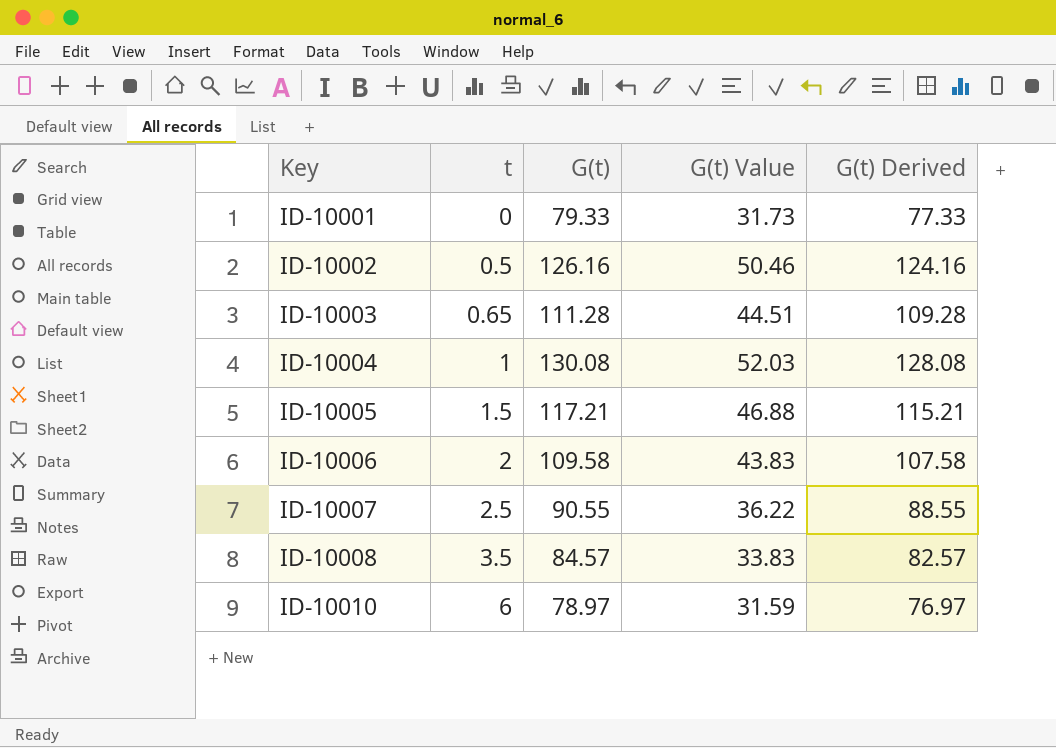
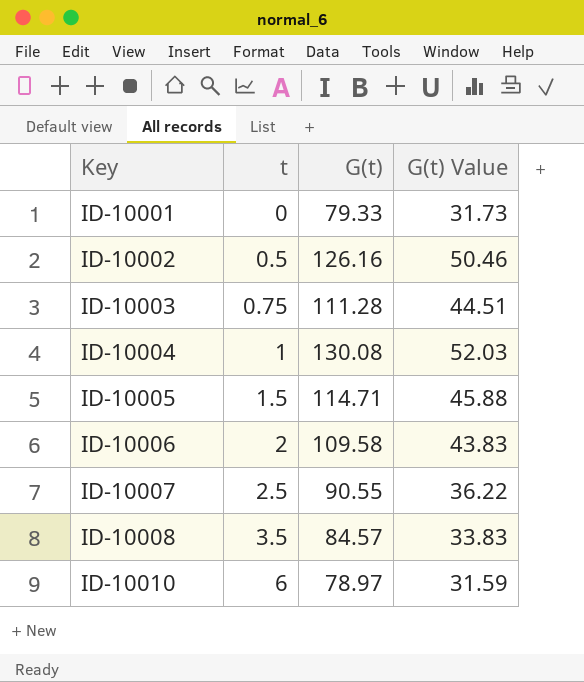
column G(t) Derived | formula: [G(t)] - 2 -> none
ID-10003 | t: 0.65 -> 0.75
ID-10005 | G(t): 117.21 -> 114.71
ID-10005 | G(t) Value: 46.88 -> 45.88

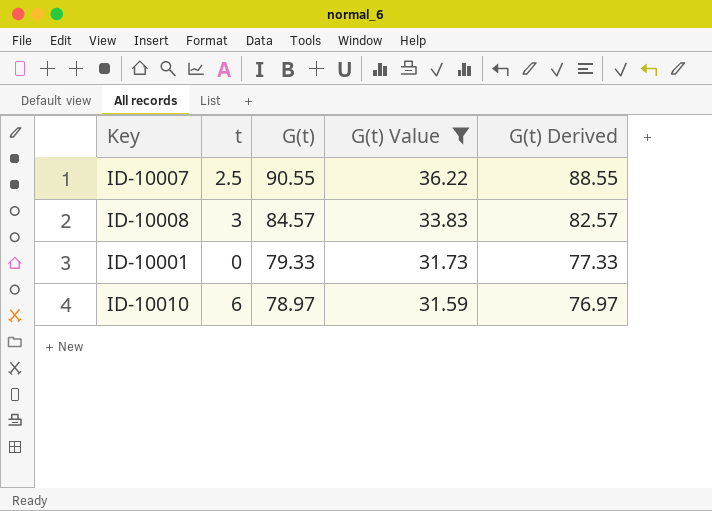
filter: none -> G(t) Value <= 36.22
row order: Key ascending -> G(t) descending
column G(t) Derived | formula: none -> [G(t)] - 2
ID-10008 | t: 3.5 -> 3

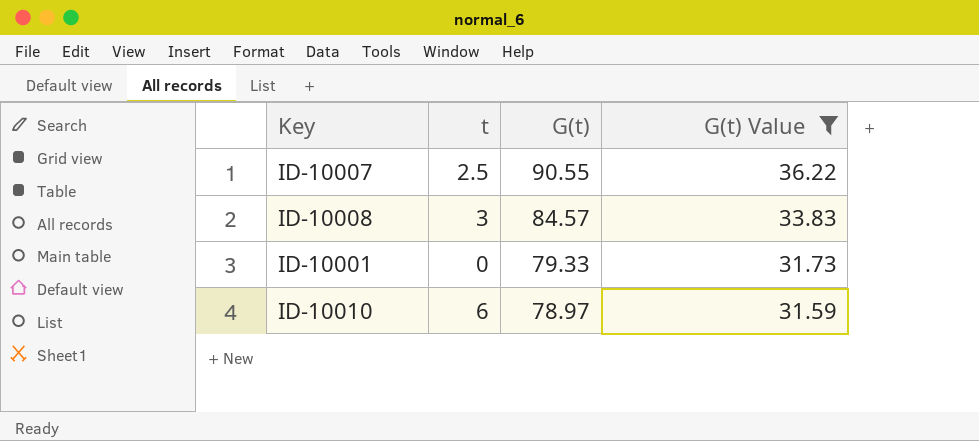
column G(t) Derived | formula: [G(t)] - 2 -> none

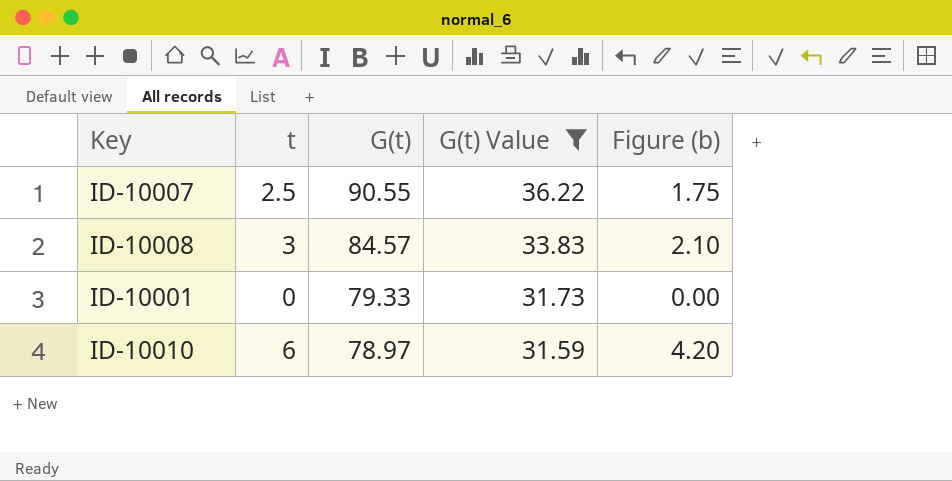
column Figure (b) | formula: none -> [t] * 0.7

